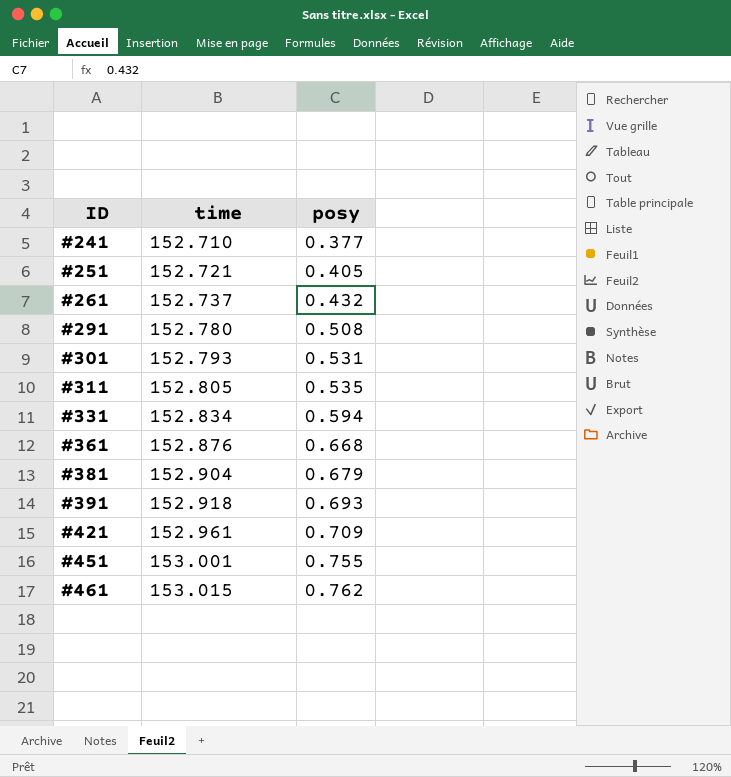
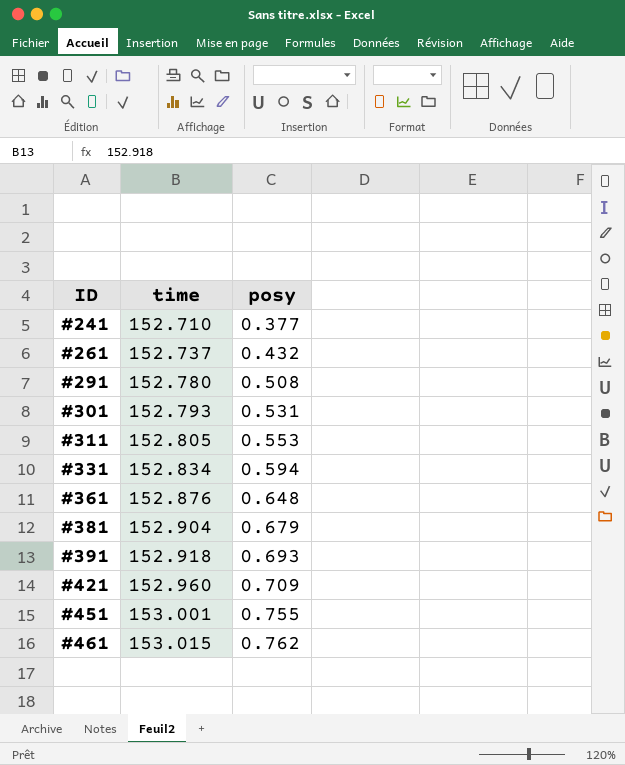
row #251: 152.721 | 0.405 -> none
#311 | posy: 0.535 -> 0.553
#361 | posy: 0.668 -> 0.648
#421 | time: 152.961 -> 152.960

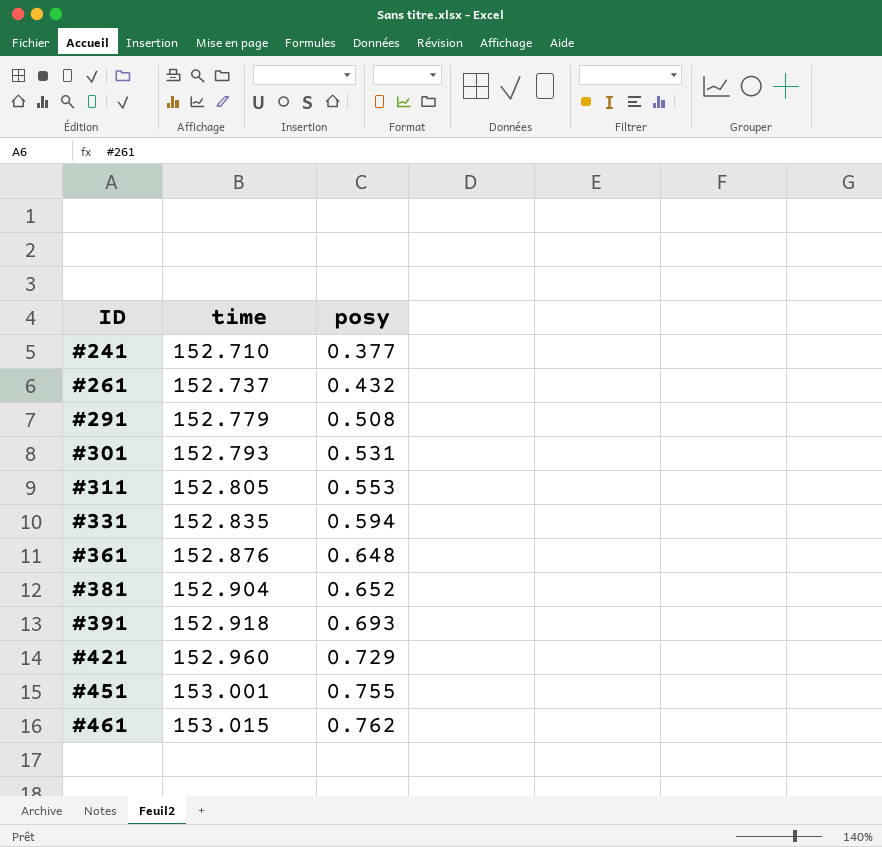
#291 | time: 152.780 -> 152.779
#331 | time: 152.834 -> 152.835
#381 | posy: 0.679 -> 0.652
#421 | posy: 0.709 -> 0.729

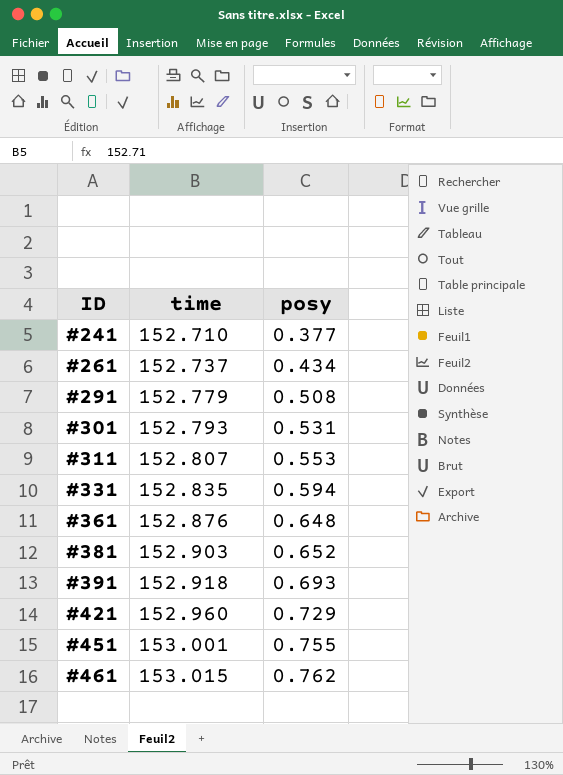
#261 | posy: 0.432 -> 0.434
#311 | time: 152.805 -> 152.807
#381 | time: 152.904 -> 152.903

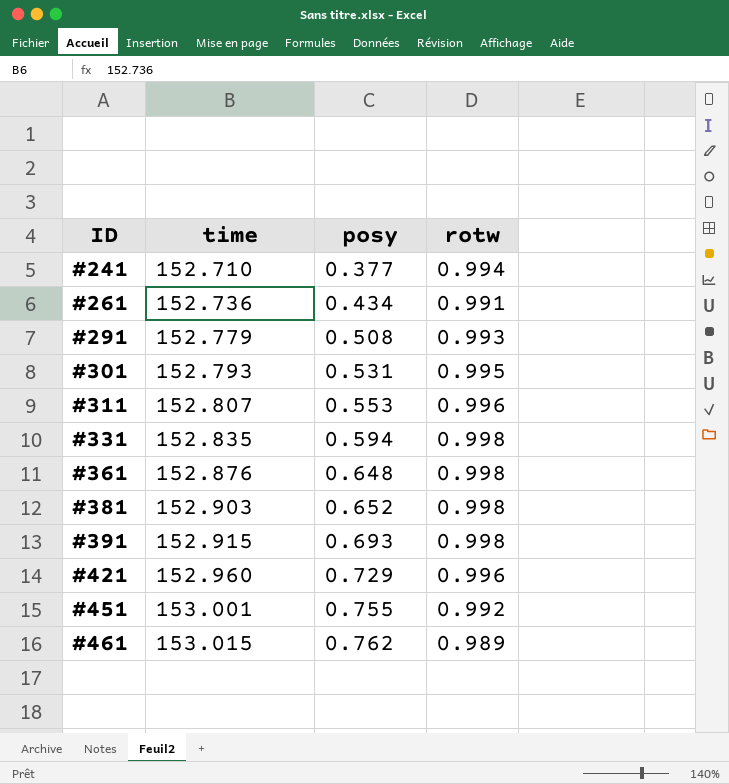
column rotw | position: none -> 4
#261 | time: 152.737 -> 152.736
#391 | time: 152.918 -> 152.915

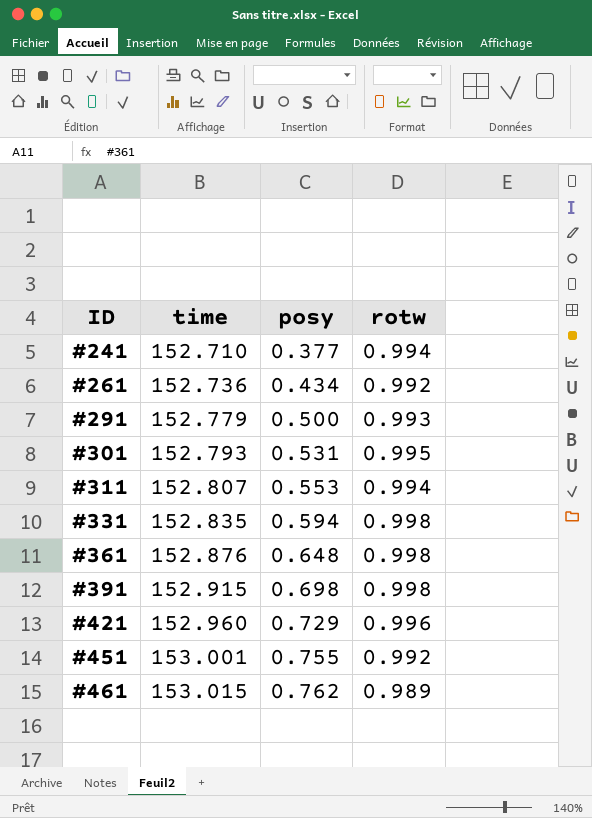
row #381: 152.903 | 0.652 | 0.998 -> none
#261 | rotw: 0.991 -> 0.992
#291 | posy: 0.508 -> 0.500
#311 | rotw: 0.996 -> 0.994
#391 | posy: 0.693 -> 0.698

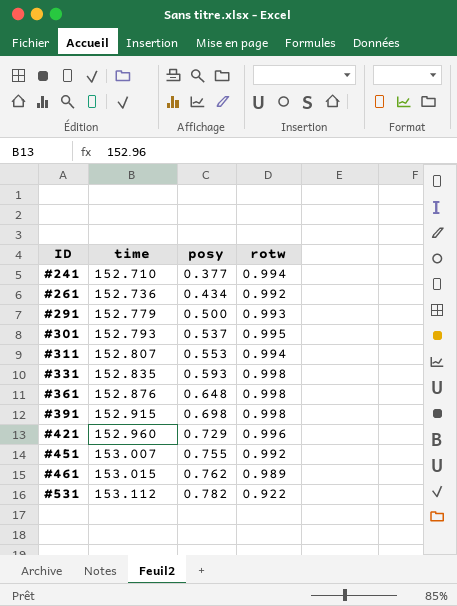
#301 | posy: 0.531 -> 0.537
#331 | posy: 0.594 -> 0.593
#451 | time: 153.001 -> 153.007
row #531: none -> 153.112 | 0.782 | 0.922

